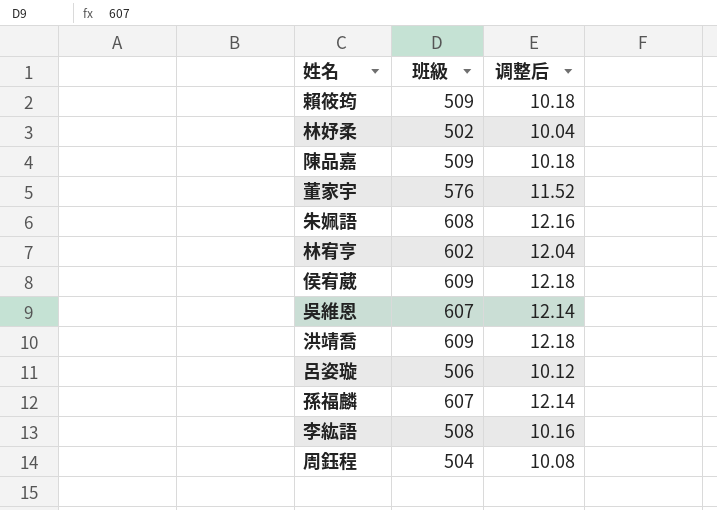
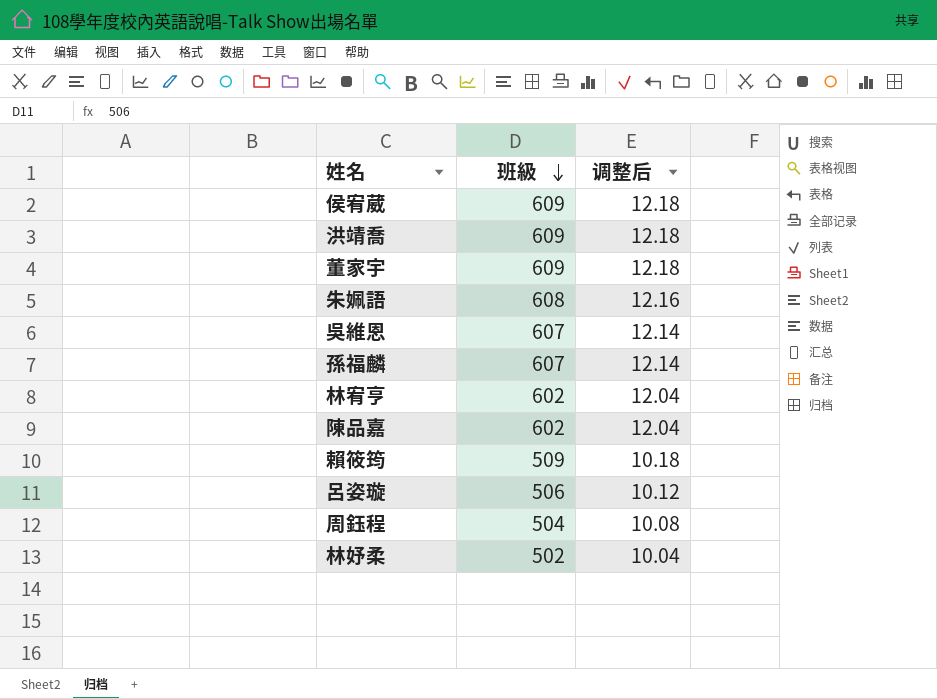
row order: none -> 班級 descending
row 李紘語: 508 | 10.16 -> none
董家宇 | 班級: 576 -> 609
董家宇 | 调整后: 11.52 -> 12.18
陳品嘉 | 班級: 509 -> 602
陳品嘉 | 调整后: 10.18 -> 12.04

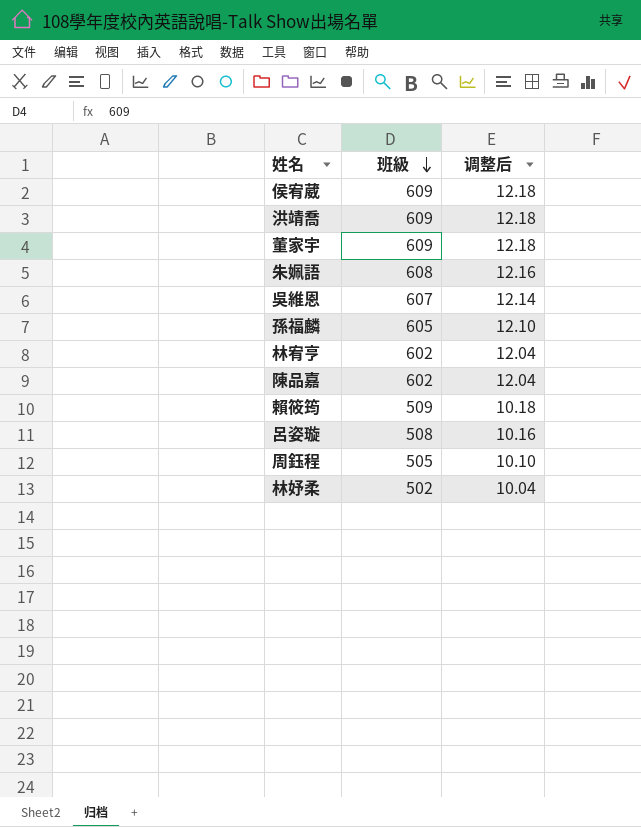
孫福麟 | 班級: 607 -> 605
孫福麟 | 调整后: 12.14 -> 12.10
呂姿璇 | 班級: 506 -> 508
呂姿璇 | 调整后: 10.12 -> 10.16
周鈺程 | 班級: 504 -> 505
周鈺程 | 调整后: 10.08 -> 10.10

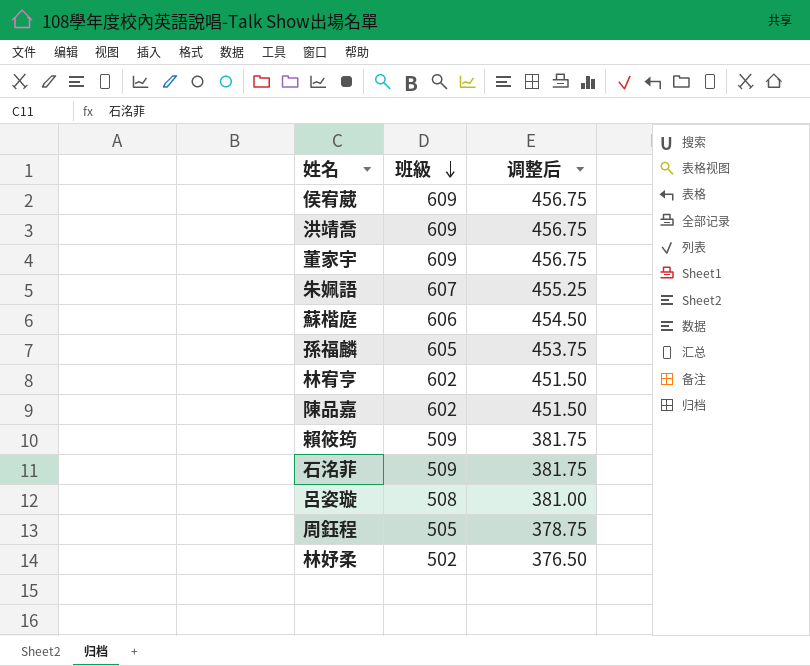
column 调整后 | formula: [班級] * 0.02 -> [班級] * 0.75
row 吳維恩: 607 | 12.14 -> none
朱姵語 | 班級: 608 -> 607
row 蘇楷庭: none -> 606 | 454.50
row 石洺菲: none -> 509 | 381.75

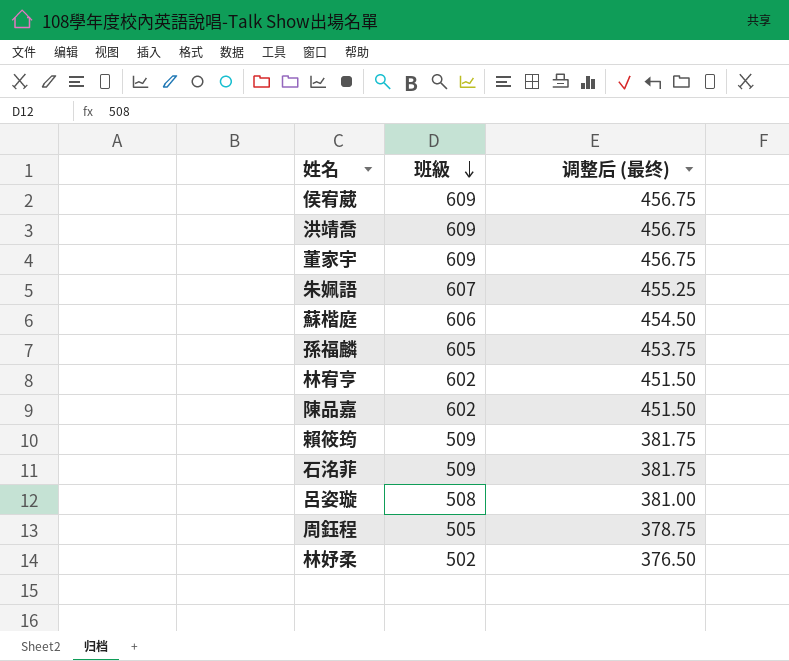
column name: 调整后 -> 调整后 (最终)

